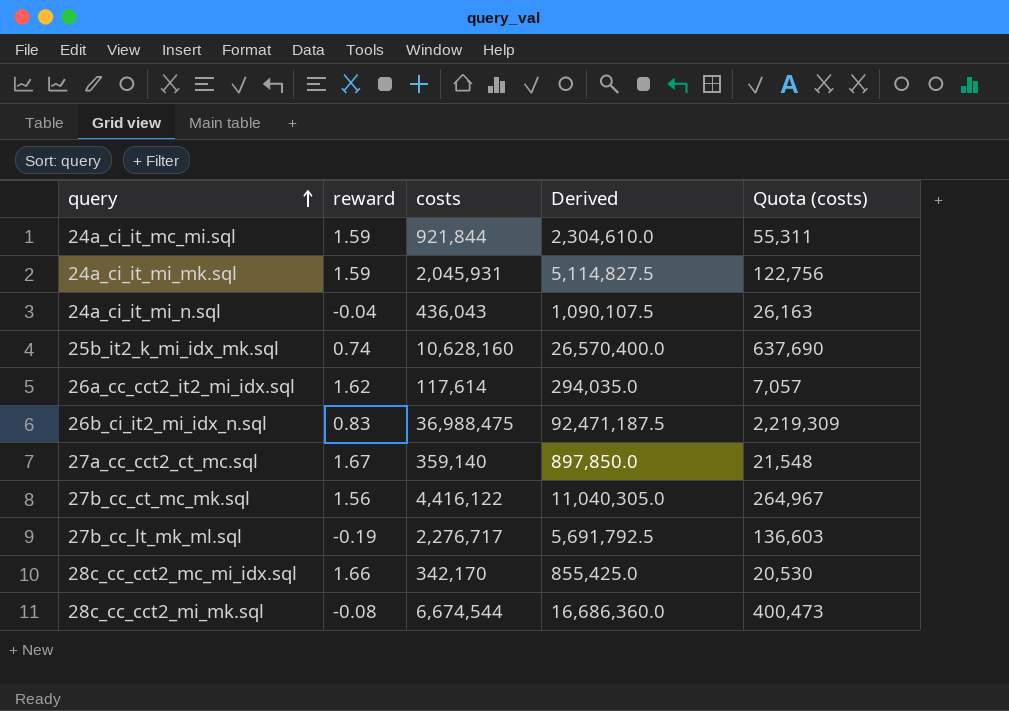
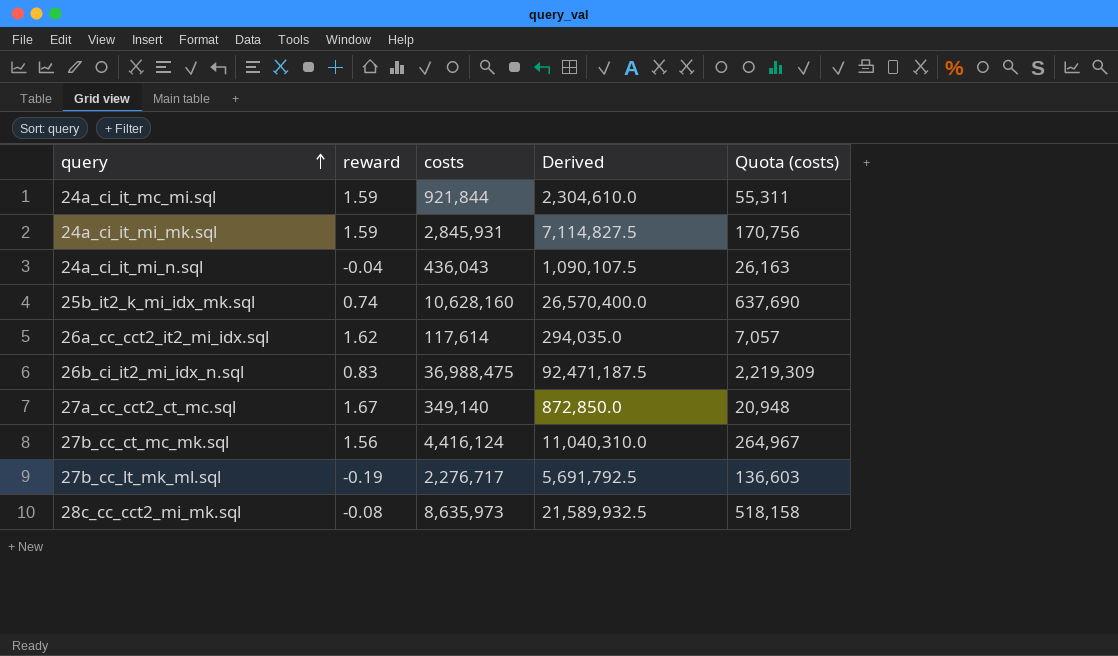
row 28c_cc_cct2_mc_mi_idx.sql: 1.66 | 342,170 | 855,425.0 | 20,530 -> none
24a_ci_it_mi_mk.sql | costs: 2,045,931 -> 2,845,931
24a_ci_it_mi_mk.sql | Derived: 5,114,827.5 -> 7,114,827.5
24a_ci_it_mi_mk.sql | Quota (costs): 122,756 -> 170,756
27a_cc_cct2_ct_mc.sql | costs: 359,140 -> 349,140
27a_cc_cct2_ct_mc.sql | Derived: 897,850.0 -> 872,850.0
27a_cc_cct2_ct_mc.sql | Quota (costs): 21,548 -> 20,948
27b_cc_ct_mc_mk.sql | costs: 4,416,122 -> 4,416,124
27b_cc_ct_mc_mk.sql | Derived: 11,040,305.0 -> 11,040,310.0
28c_cc_cct2_mi_mk.sql | costs: 6,674,544 -> 8,635,973
28c_cc_cct2_mi_mk.sql | Derived: 16,686,360.0 -> 21,589,932.5
28c_cc_cct2_mi_mk.sql | Quota (costs): 400,473 -> 518,158

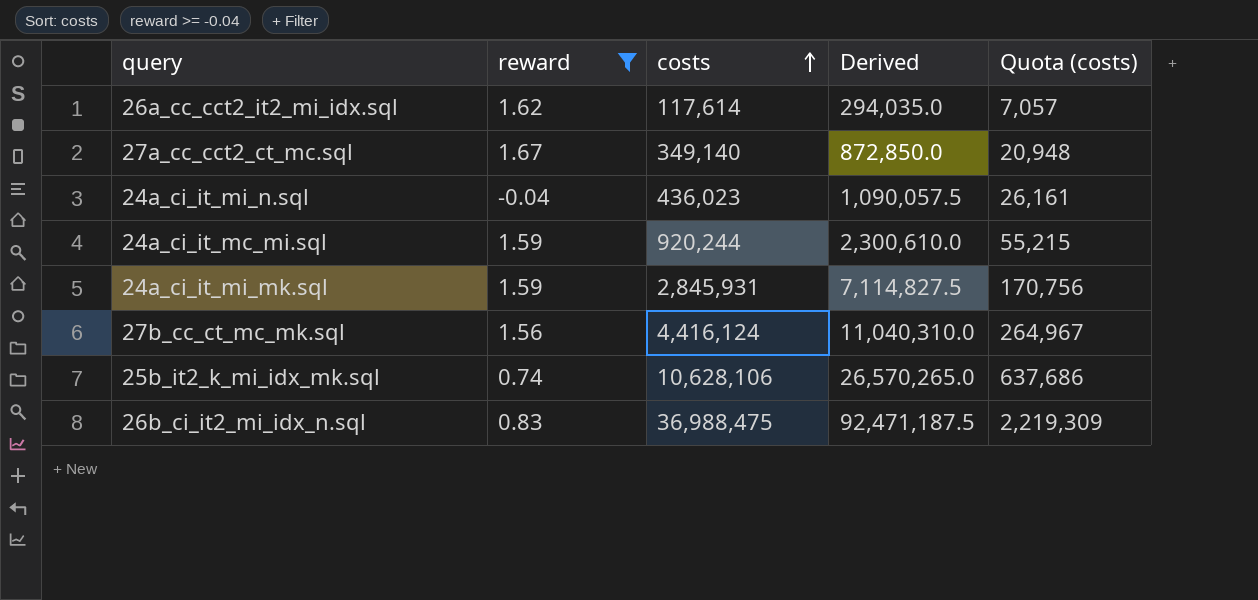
filter: none -> reward >= -0.04
row order: query ascending -> costs ascending
24a_ci_it_mi_n.sql | costs: 436,043 -> 436,023
24a_ci_it_mi_n.sql | Derived: 1,090,107.5 -> 1,090,057.5
24a_ci_it_mi_n.sql | Quota (costs): 26,163 -> 26,161
24a_ci_it_mc_mi.sql | costs: 921,844 -> 920,244
24a_ci_it_mc_mi.sql | Derived: 2,304,610.0 -> 2,300,610.0
24a_ci_it_mc_mi.sql | Quota (costs): 55,311 -> 55,215
25b_it2_k_mi_idx_mk.sql | costs: 10,628,160 -> 10,628,106
25b_it2_k_mi_idx_mk.sql | Derived: 26,570,400.0 -> 26,570,265.0
25b_it2_k_mi_idx_mk.sql | Quota (costs): 637,690 -> 637,686

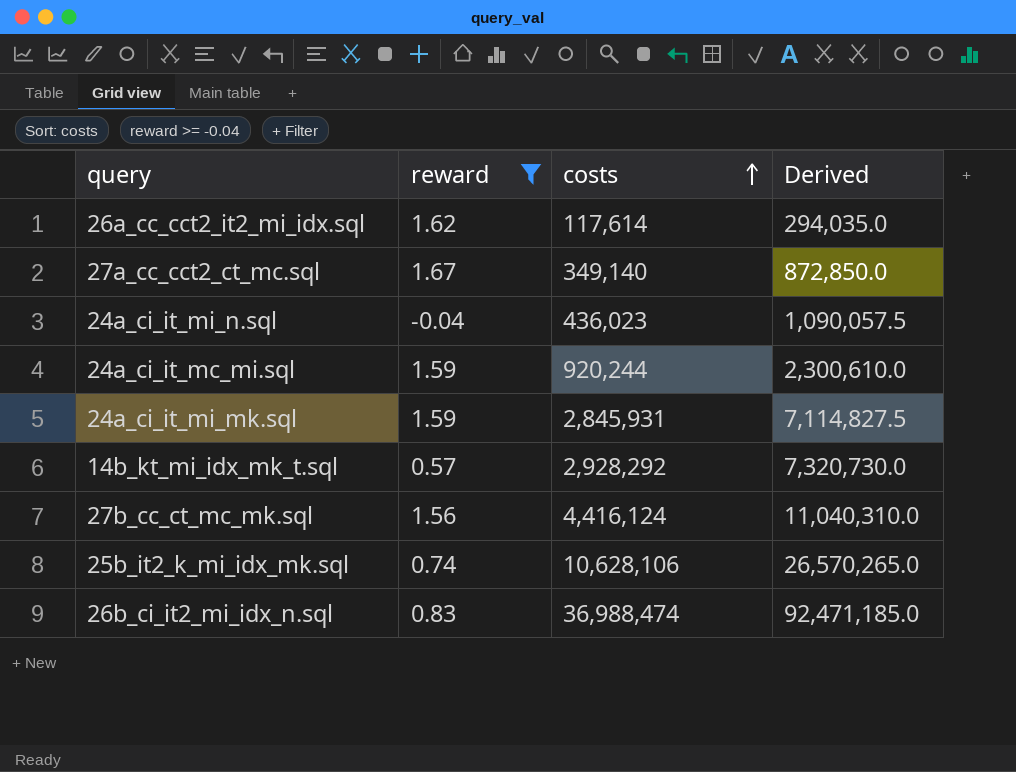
column Quota (costs) | formula: [costs] * 0.06 -> none
row 14b_kt_mi_idx_mk_t.sql: none -> 0.57 | 2,928,292 | 7,320,730.0
26b_ci_it2_mi_idx_n.sql | costs: 36,988,475 -> 36,988,474
26b_ci_it2_mi_idx_n.sql | Derived: 92,471,187.5 -> 92,471,185.0

